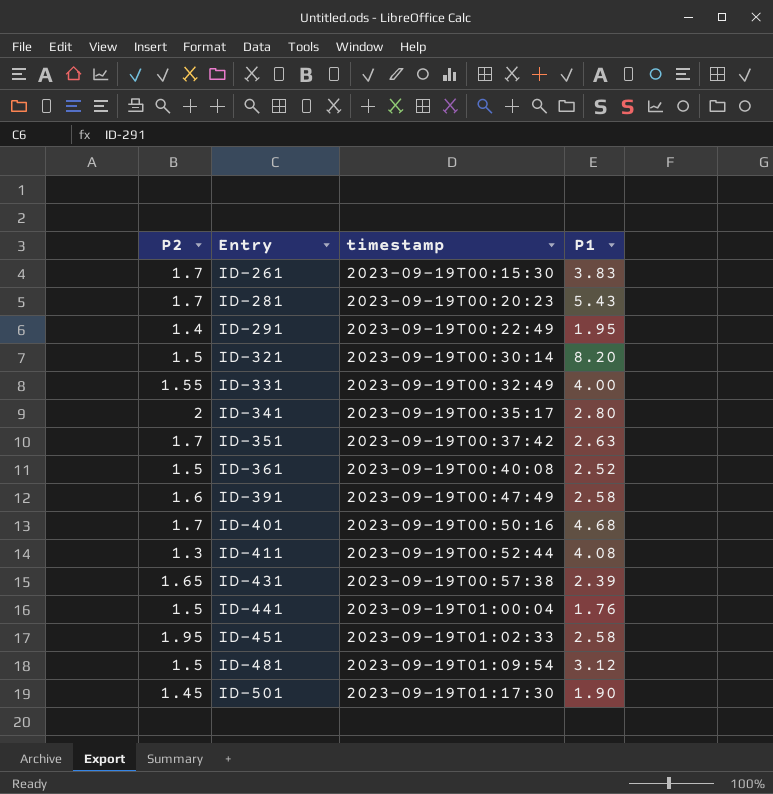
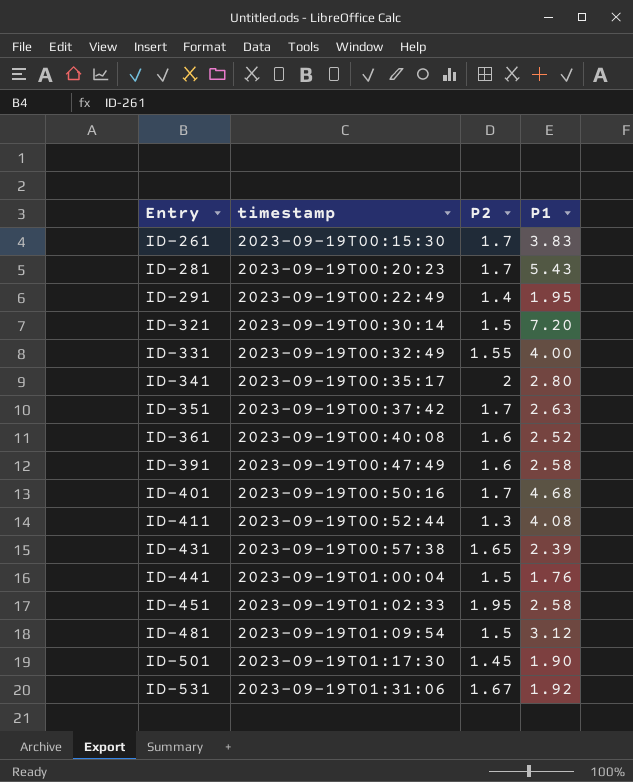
column P2 | position: 1 -> 3
ID-321 | P1: 8.20 -> 7.20
ID-361 | P2: 1.5 -> 1.6
row ID-531: none -> 2023-09-19T01:31:06 | 1.67 | 1.92

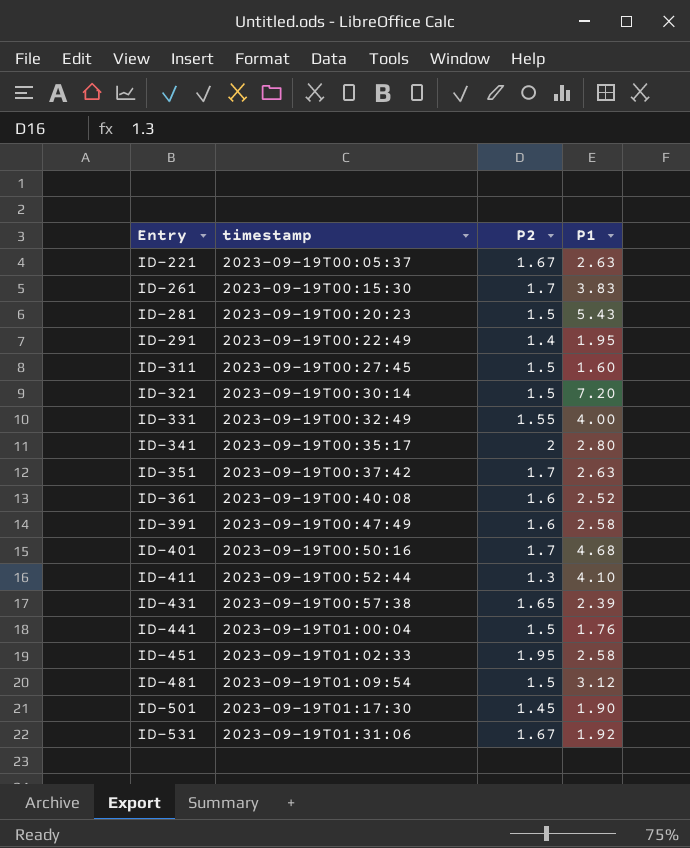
row ID-221: none -> 2023-09-19T00:05:37 | 1.67 | 2.63
ID-281 | P2: 1.7 -> 1.5
row ID-311: none -> 2023-09-19T00:27:45 | 1.5 | 1.60
ID-411 | P1: 4.08 -> 4.10

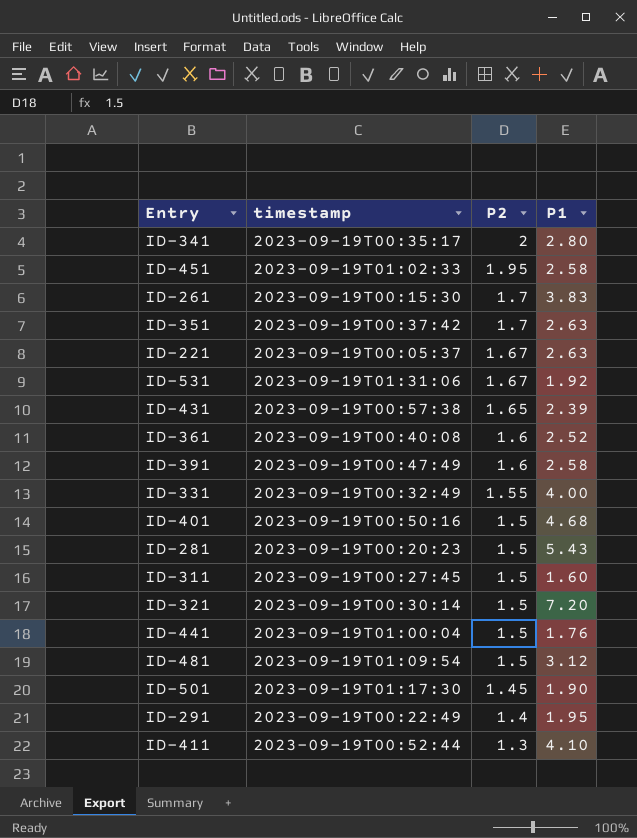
row order: Entry ascending -> P2 descending
ID-401 | P2: 1.7 -> 1.5

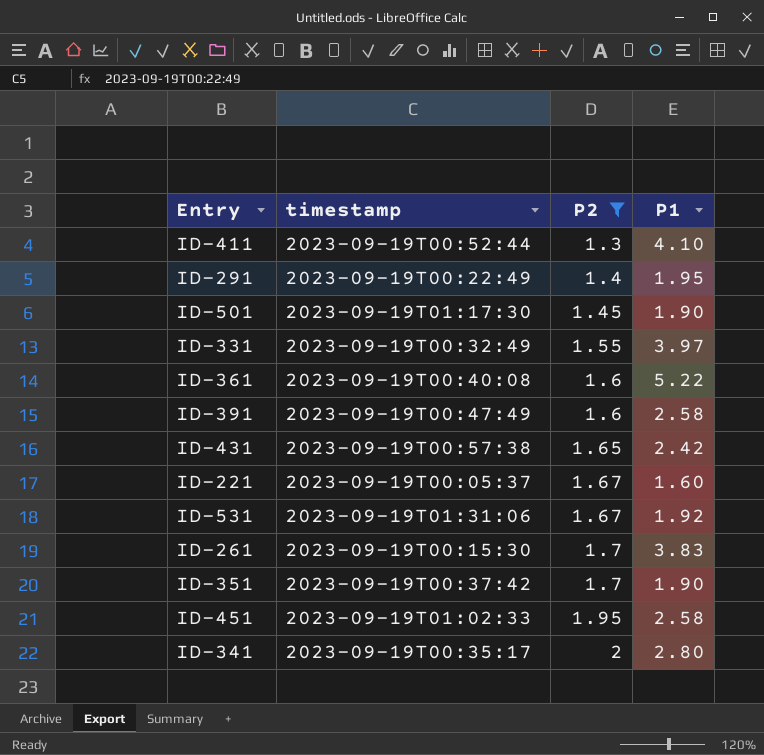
filter: none -> P2 != 1.5
row order: P2 descending -> P2 ascending
ID-331 | P1: 4.00 -> 3.97
ID-361 | P1: 2.52 -> 5.22
ID-431 | P1: 2.39 -> 2.42
ID-221 | P1: 2.63 -> 1.60
ID-351 | P1: 2.63 -> 1.90

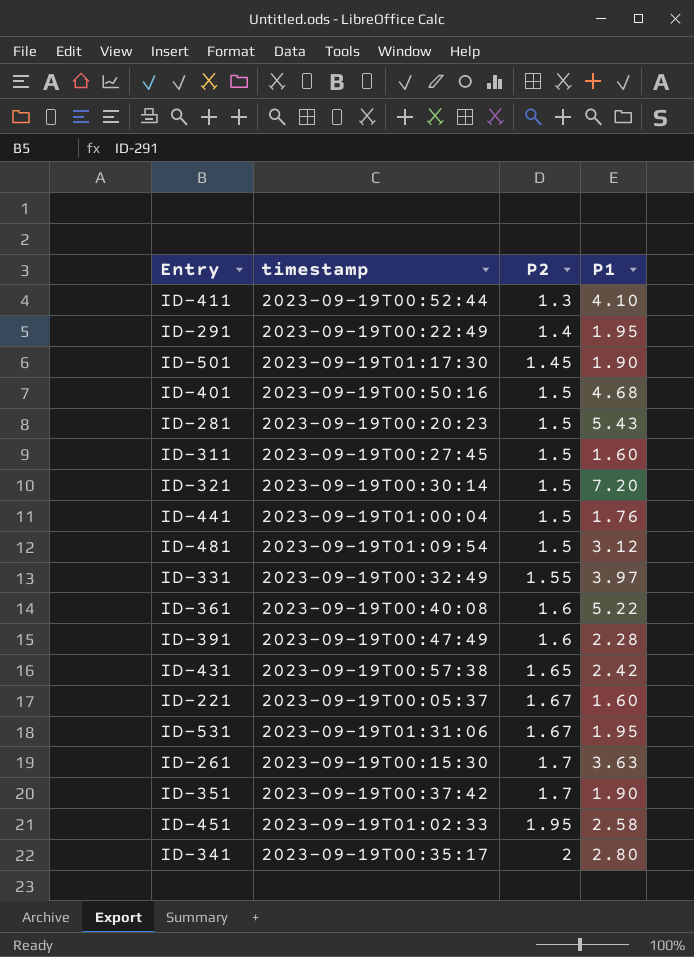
filter: P2 != 1.5 -> none
ID-391 | P1: 2.58 -> 2.28
ID-531 | P1: 1.92 -> 1.95
ID-261 | P1: 3.83 -> 3.63

